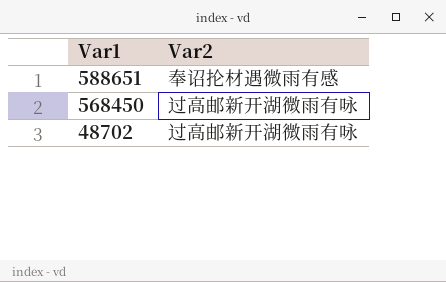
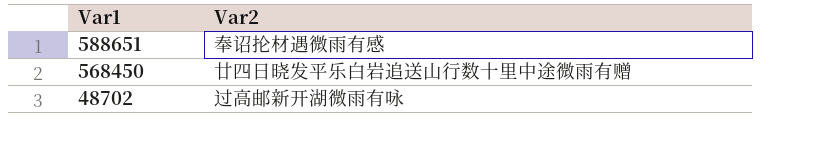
568450 | Var2: 过高邮新开湖微雨有咏 -> 廿四日晓发平乐白岩追送山行数十里中途微雨有赠

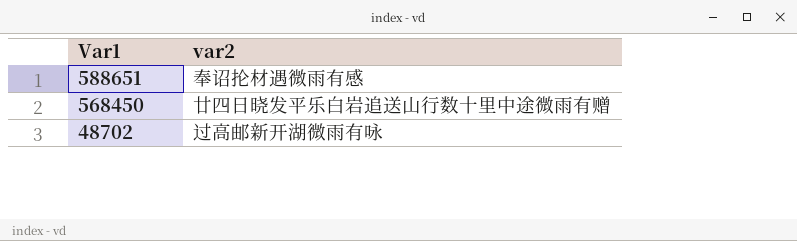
column name: Var2 -> var2

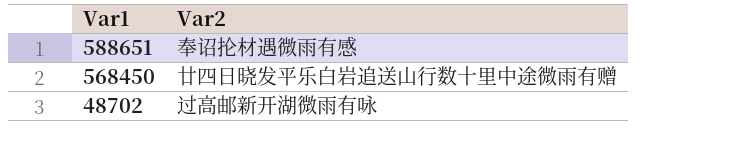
column name: var2 -> Var2

